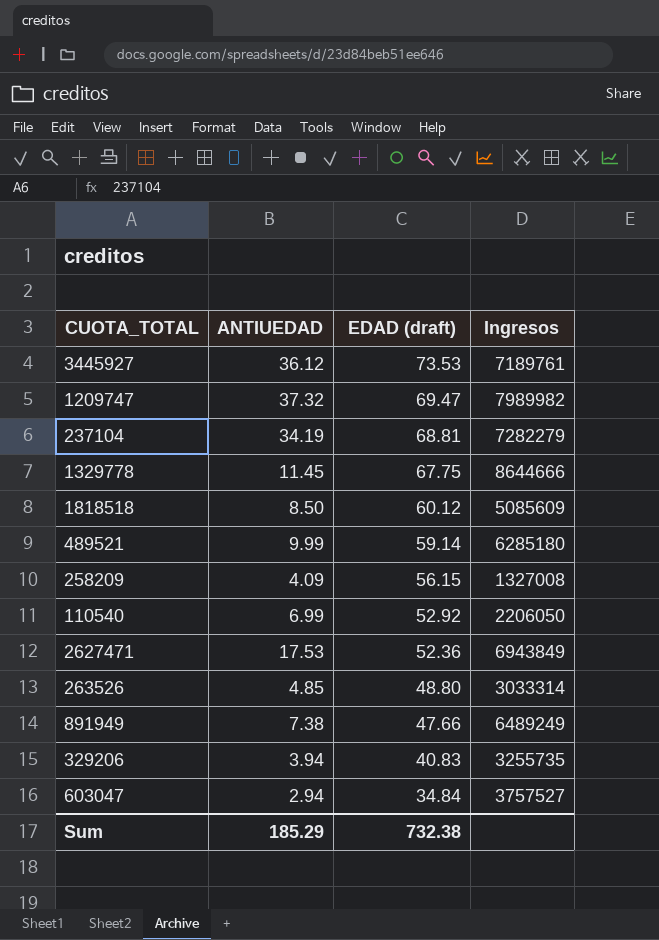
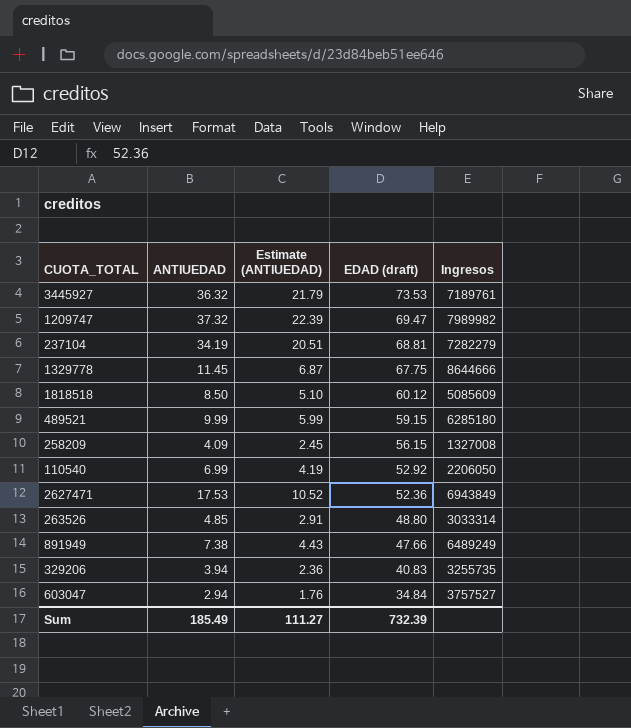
column Estimate (ANTIUEDAD) | formula: none -> [ANTIUEDAD] * 0.6
3445927 | ANTIUEDAD: 36.12 -> 36.32
489521 | EDAD (draft): 59.14 -> 59.15
Sum | ANTIUEDAD: 185.29 -> 185.49
Sum | EDAD (draft): 732.38 -> 732.39

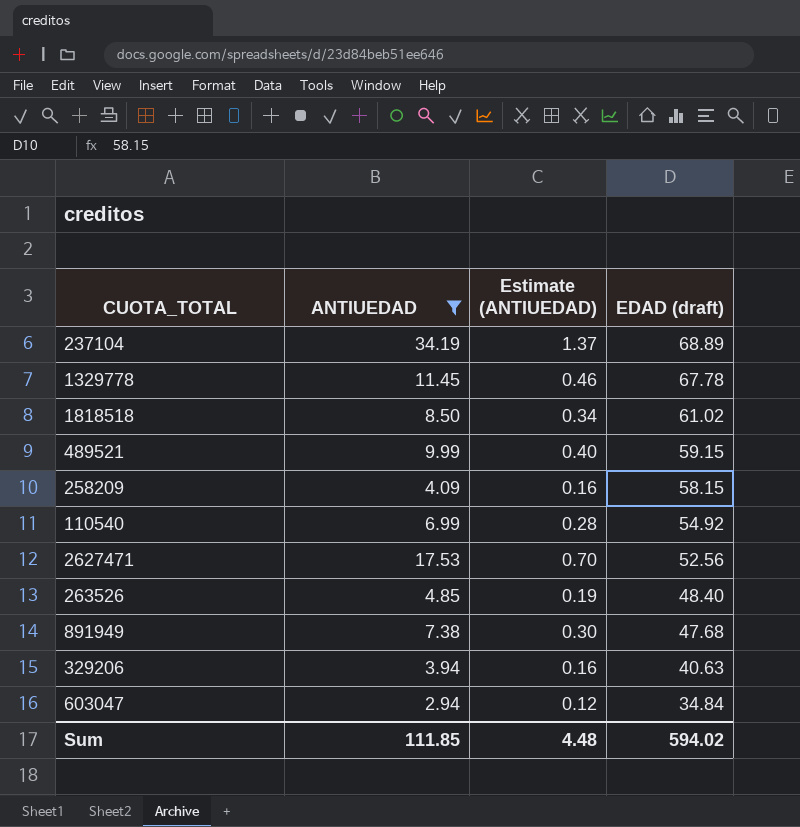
filter: none -> ANTIUEDAD <= 34.19
column Ingresos | position: 5 -> none
column Estimate (ANTIUEDAD) | formula: [ANTIUEDAD] * 0.6 -> [ANTIUEDAD] * 0.04
237104 | EDAD (draft): 68.81 -> 68.89
1329778 | EDAD (draft): 67.75 -> 67.78
1818518 | EDAD (draft): 60.12 -> 61.02
258209 | EDAD (draft): 56.15 -> 58.15
110540 | EDAD (draft): 52.92 -> 54.92
2627471 | EDAD (draft): 52.36 -> 52.56
263526 | EDAD (draft): 48.80 -> 48.40
891949 | EDAD (draft): 47.66 -> 47.68
329206 | EDAD (draft): 40.83 -> 40.63
Sum | ANTIUEDAD: 185.49 -> 111.85
Sum | Estimate (ANTIUEDAD): 111.27 -> 4.48
Sum | EDAD (draft): 732.39 -> 594.02

